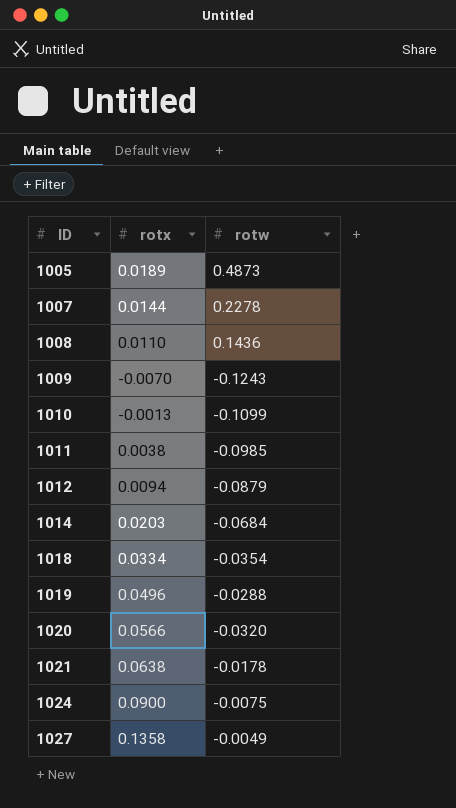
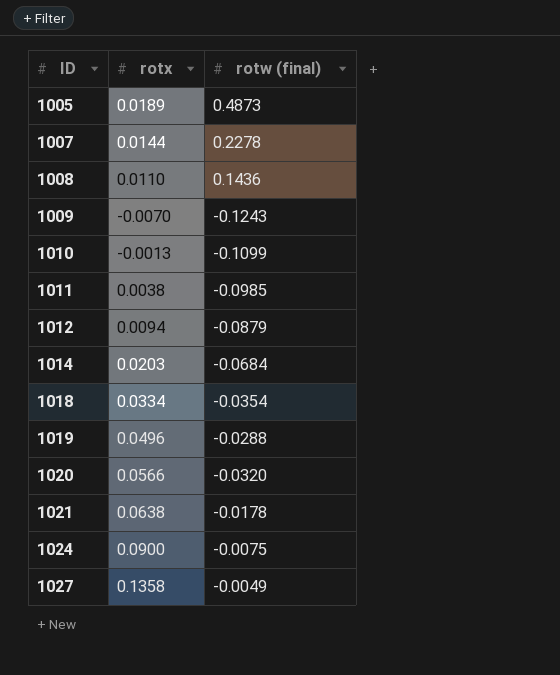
column name: rotw -> rotw (final)

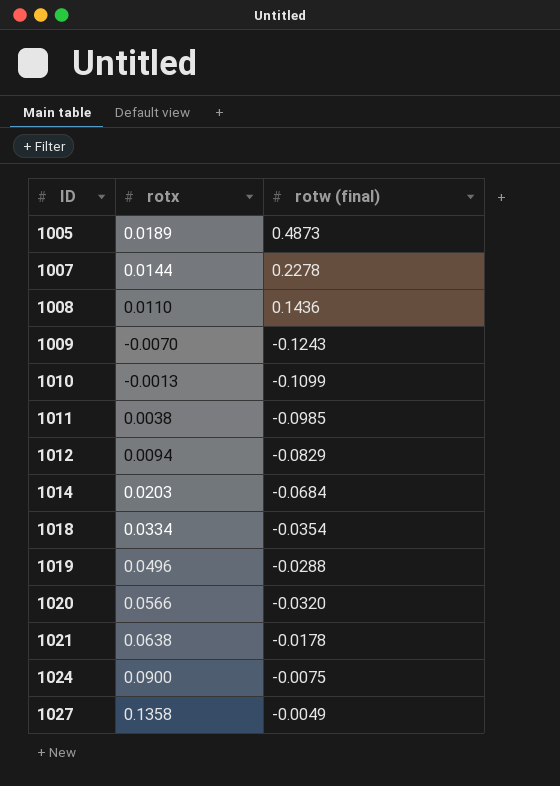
1012 | rotw (final): -0.0879 -> -0.0829

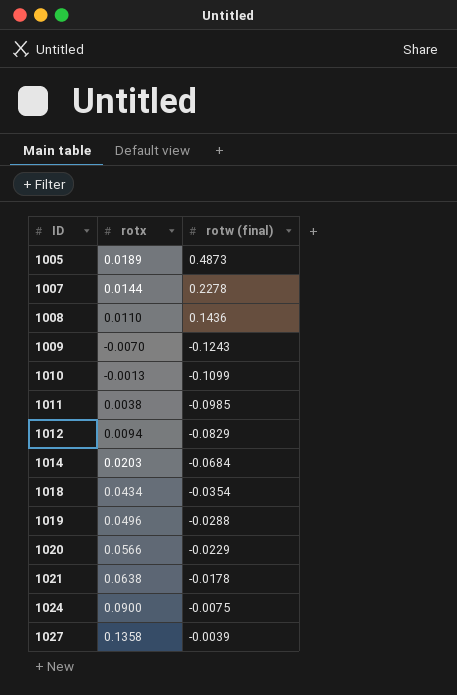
1018 | rotx: 0.0334 -> 0.0434
1020 | rotw (final): -0.0320 -> -0.0229
1027 | rotw (final): -0.0049 -> -0.0039

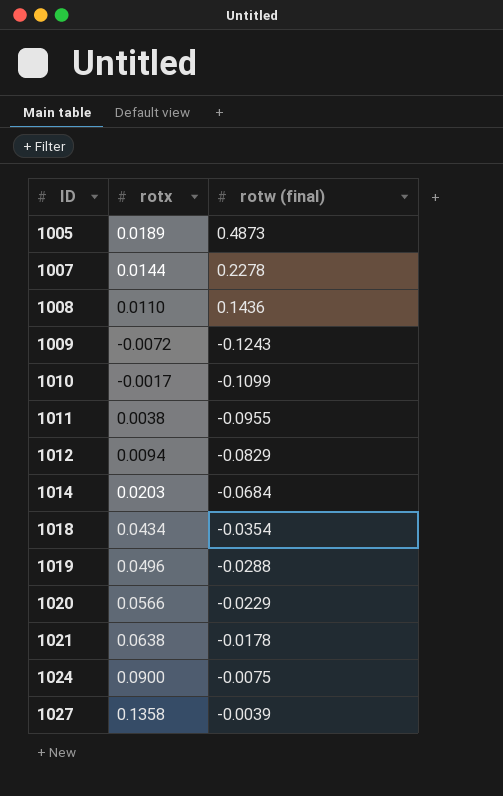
1009 | rotx: -0.0070 -> -0.0072
1010 | rotx: -0.0013 -> -0.0017
1011 | rotw (final): -0.0985 -> -0.0955

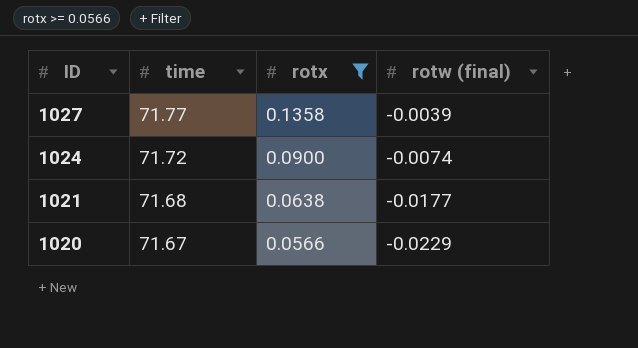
filter: none -> rotx >= 0.0566
row order: ID ascending -> ID descending
column time | position: none -> 2
1024 | rotw (final): -0.0075 -> -0.0074
1021 | rotw (final): -0.0178 -> -0.0177

